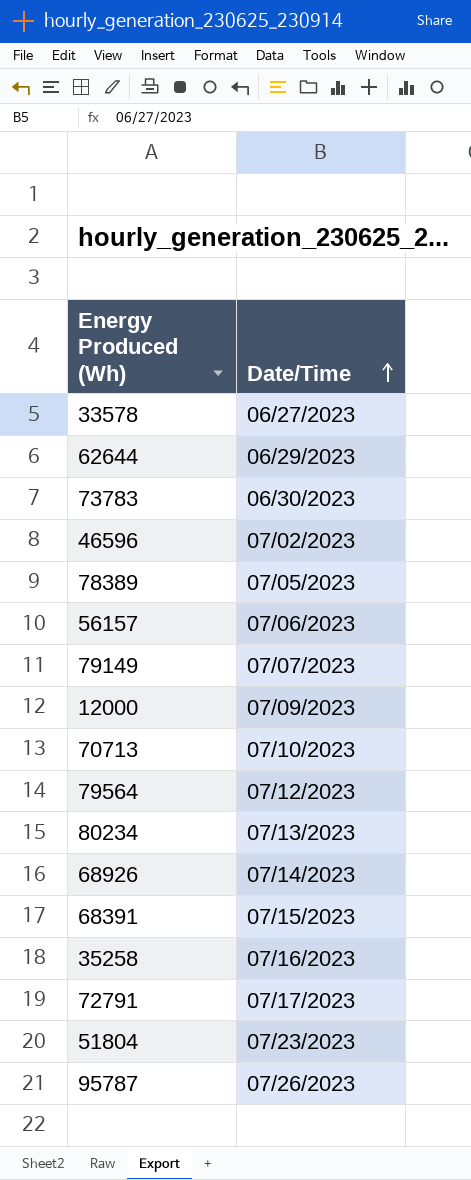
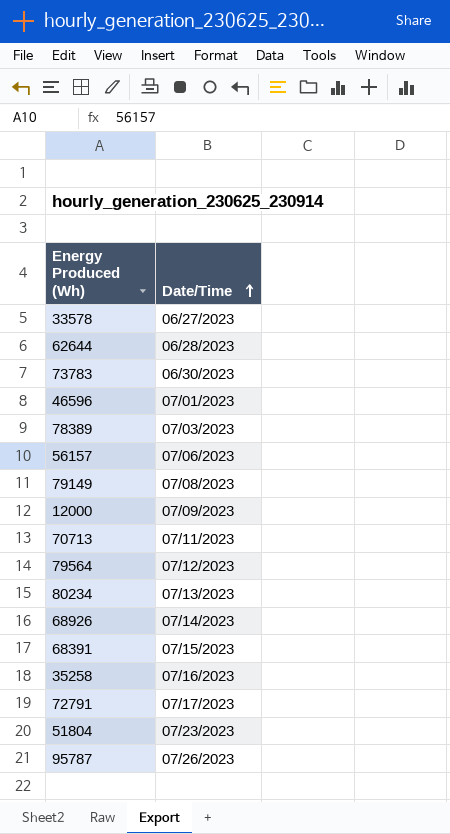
62644 | Date/Time: 06/29/2023 -> 06/28/2023
46596 | Date/Time: 07/02/2023 -> 07/01/2023
78389 | Date/Time: 07/05/2023 -> 07/03/2023
79149 | Date/Time: 07/07/2023 -> 07/08/2023
70713 | Date/Time: 07/10/2023 -> 07/11/2023

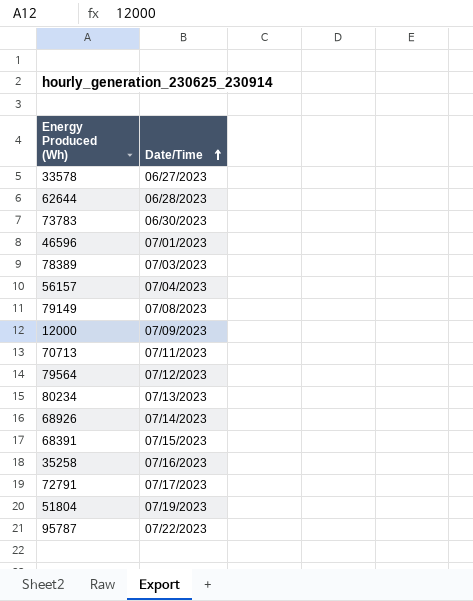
56157 | Date/Time: 07/06/2023 -> 07/04/2023
51804 | Date/Time: 07/23/2023 -> 07/19/2023
95787 | Date/Time: 07/26/2023 -> 07/22/2023

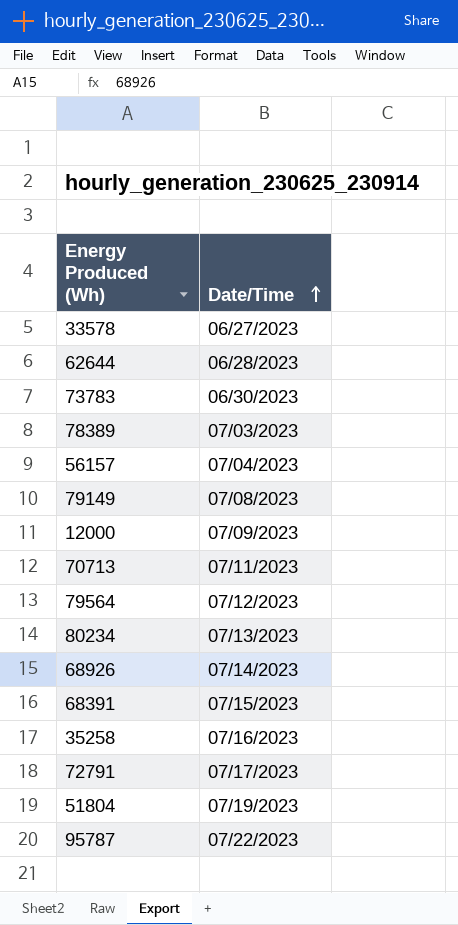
row 46596: 07/01/2023 -> none

